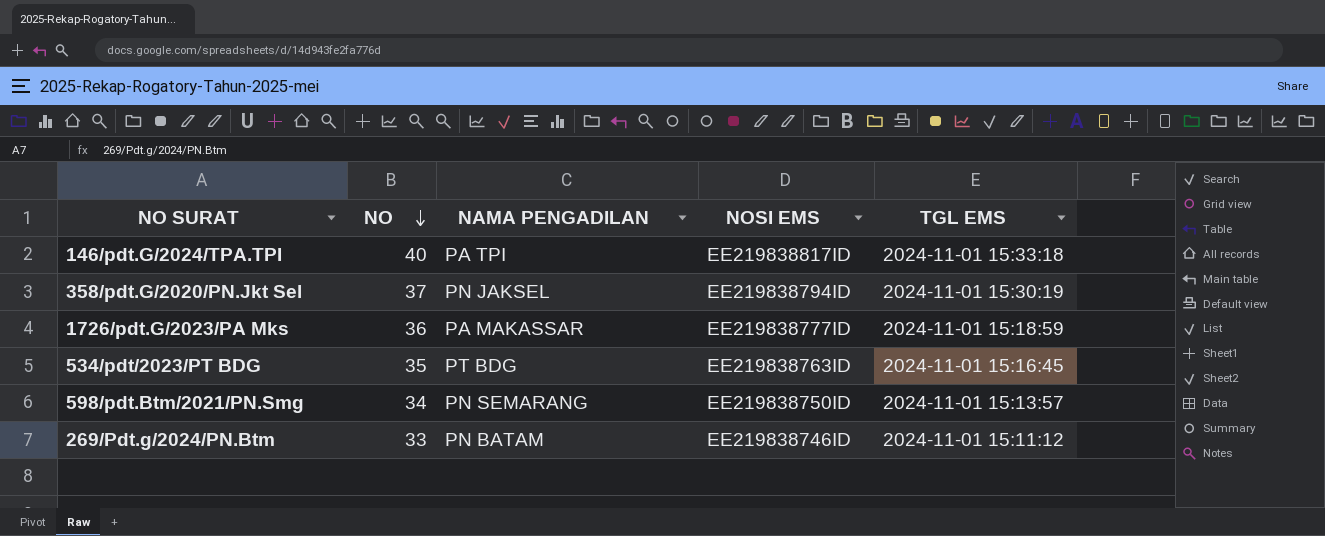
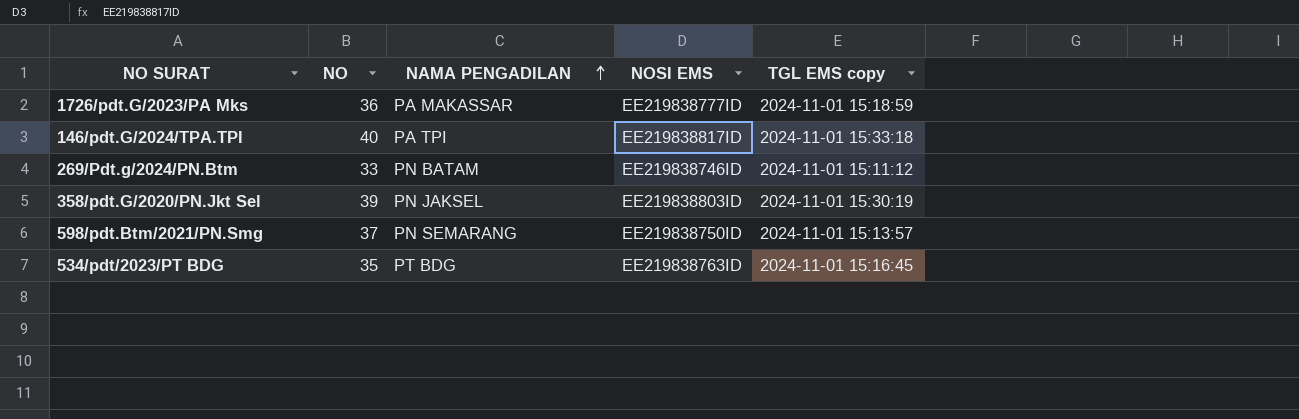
row order: NO descending -> NAMA PENGADILAN ascending
column name: TGL EMS -> TGL EMS copy
358/pdt.G/2020/PN.Jkt Sel | NO: 37 -> 39
358/pdt.G/2020/PN.Jkt Sel | NOSI EMS: EE219838794ID -> EE219838803ID
598/pdt.Btm/2021/PN.Smg | NO: 34 -> 37

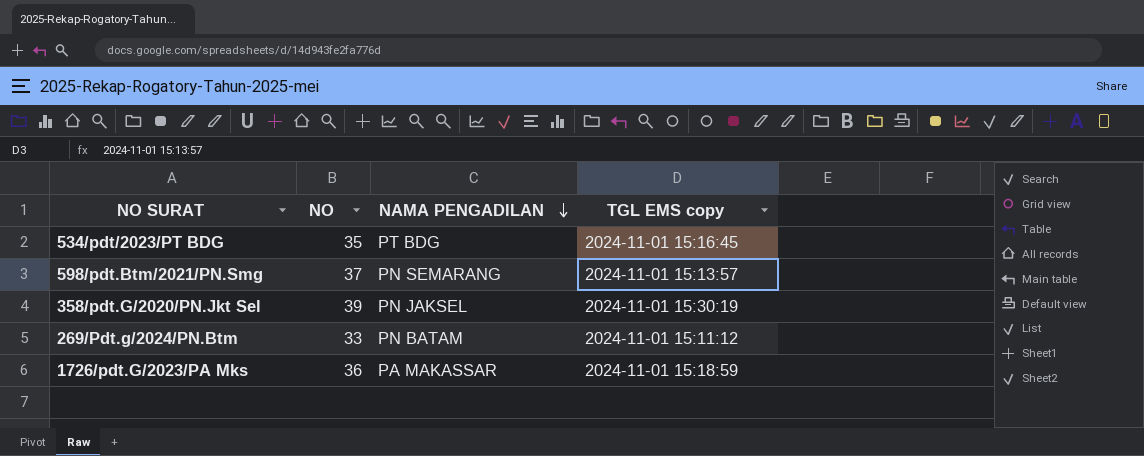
row order: NAMA PENGADILAN ascending -> NAMA PENGADILAN descending
column NOSI EMS | position: 4 -> none
row 146/pdt.G/2024/TPA.TPI: 40 | PA TPI | EE219838817ID | 2024-11-01 15:33:18 -> none

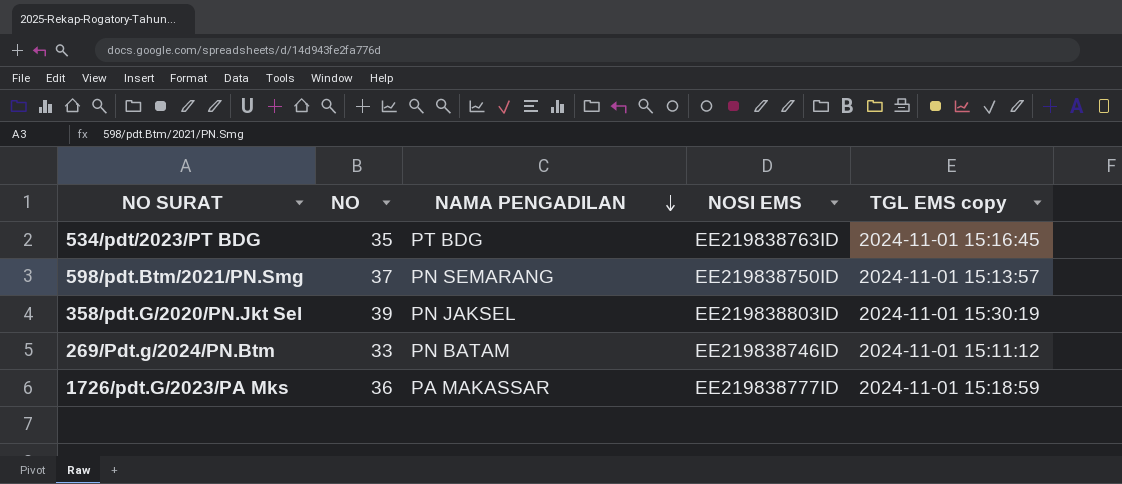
column NOSI EMS | position: none -> 4

